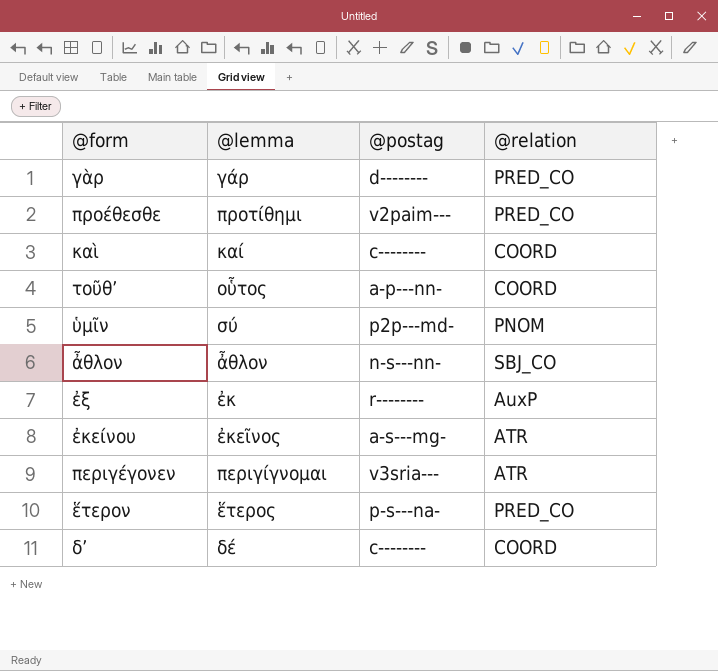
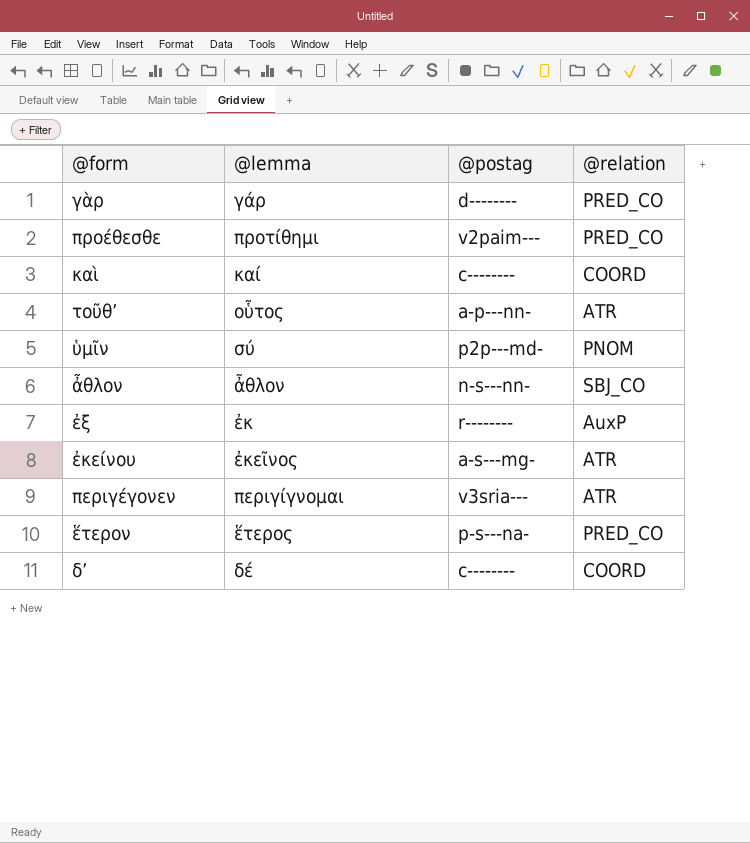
τοῦθʼ | @relation: COORD -> ATR

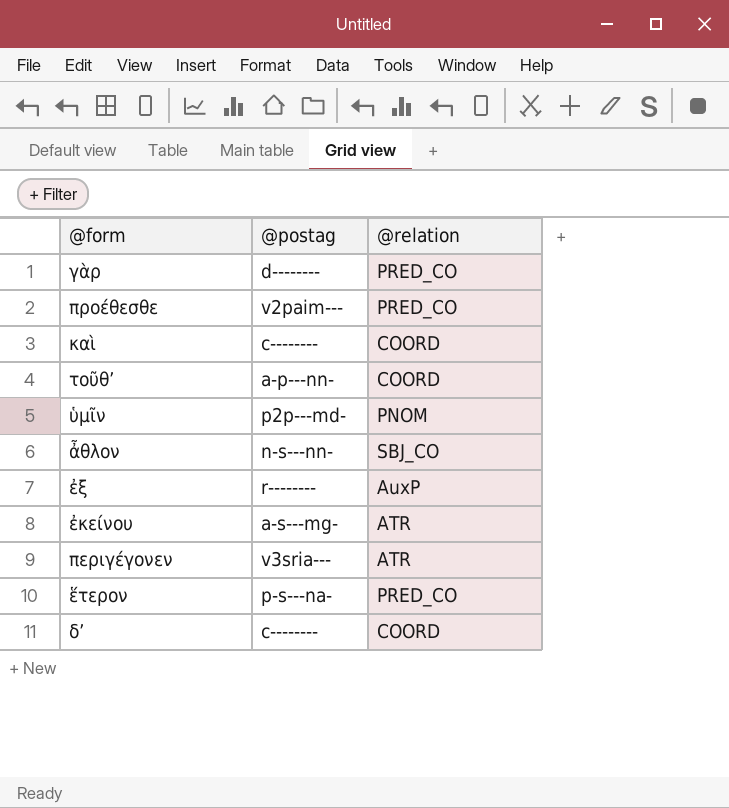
column @lemma | position: 2 -> none
τοῦθʼ | @relation: ATR -> COORD

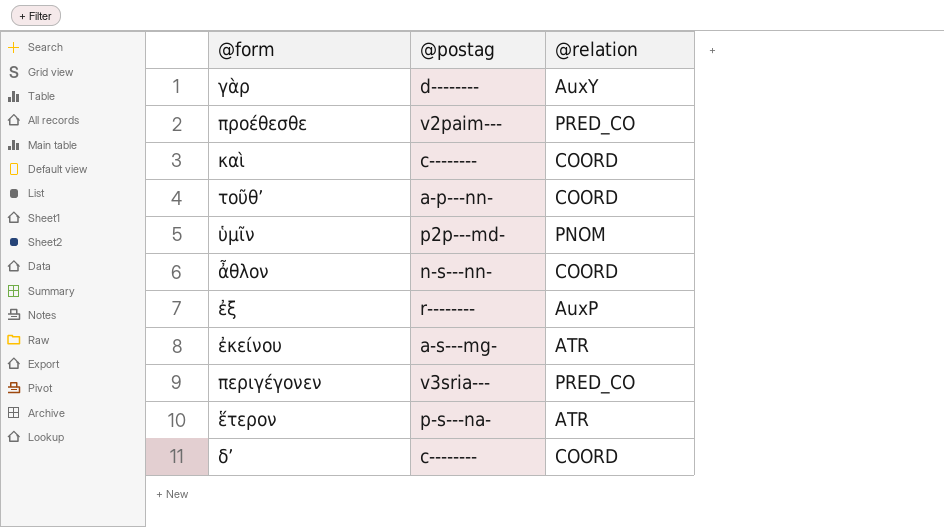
γὰρ | @relation: PRED_CO -> AuxY
ἆθλον | @relation: SBJ_CO -> COORD
περιγέγονεν | @relation: ATR -> PRED_CO
ἕτερον | @relation: PRED_CO -> ATR

